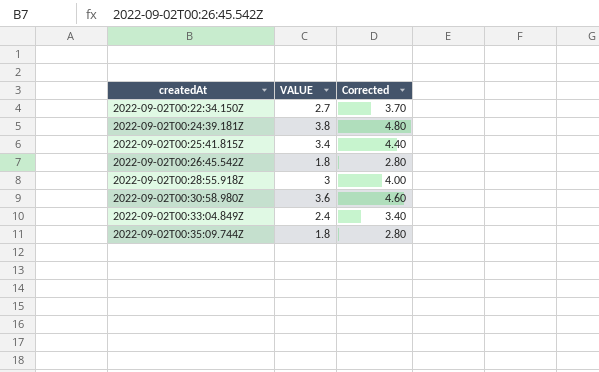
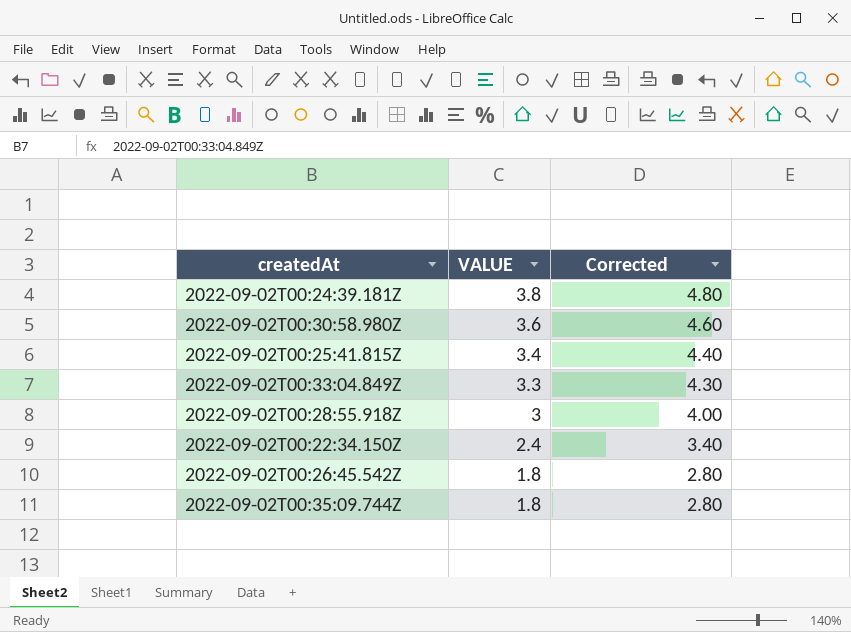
row order: createdAt ascending -> VALUE descending
2022-09-02T00:33:04.849Z | VALUE: 2.4 -> 3.3
2022-09-02T00:33:04.849Z | Corrected: 3.40 -> 4.30
2022-09-02T00:22:34.150Z | VALUE: 2.7 -> 2.4
2022-09-02T00:22:34.150Z | Corrected: 3.70 -> 3.40

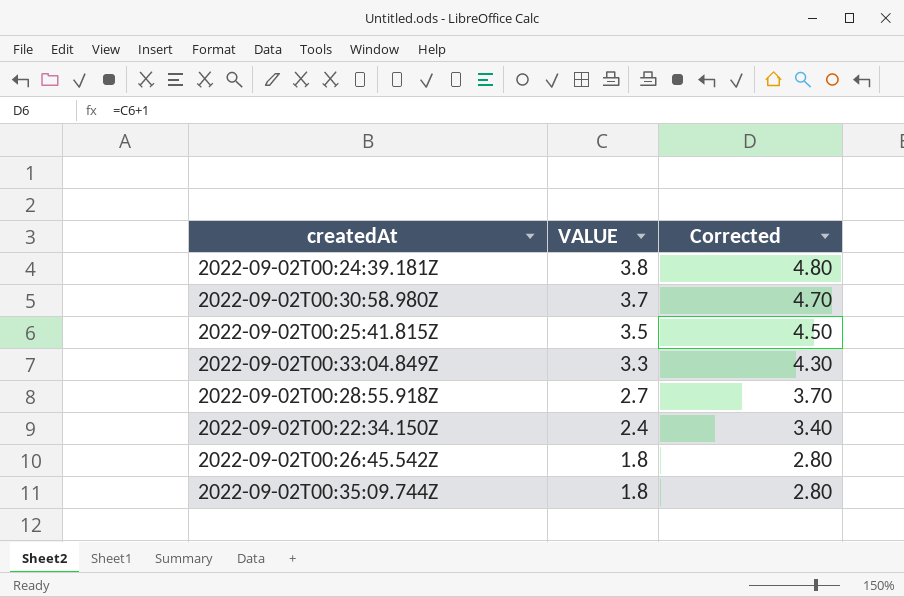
2022-09-02T00:30:58.980Z | VALUE: 3.6 -> 3.7
2022-09-02T00:30:58.980Z | Corrected: 4.60 -> 4.70
2022-09-02T00:25:41.815Z | VALUE: 3.4 -> 3.5
2022-09-02T00:25:41.815Z | Corrected: 4.40 -> 4.50
2022-09-02T00:28:55.918Z | VALUE: 3 -> 2.7
2022-09-02T00:28:55.918Z | Corrected: 4.00 -> 3.70

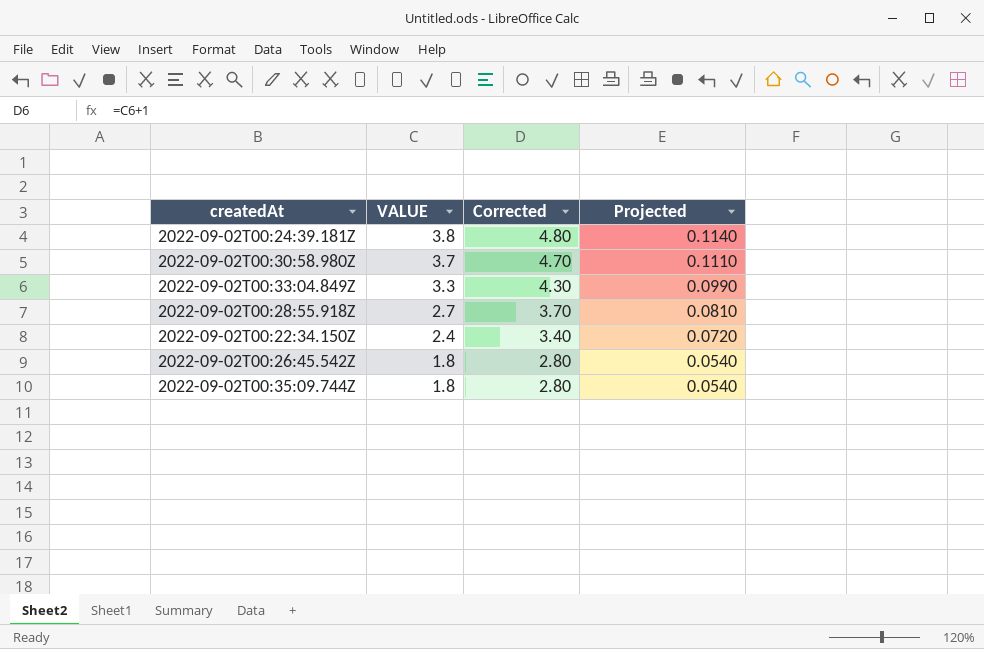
column Projected | formula: none -> [VALUE] * 0.03
row 2022-09-02T00:25:41.815Z: 3.5 | 4.50 -> none

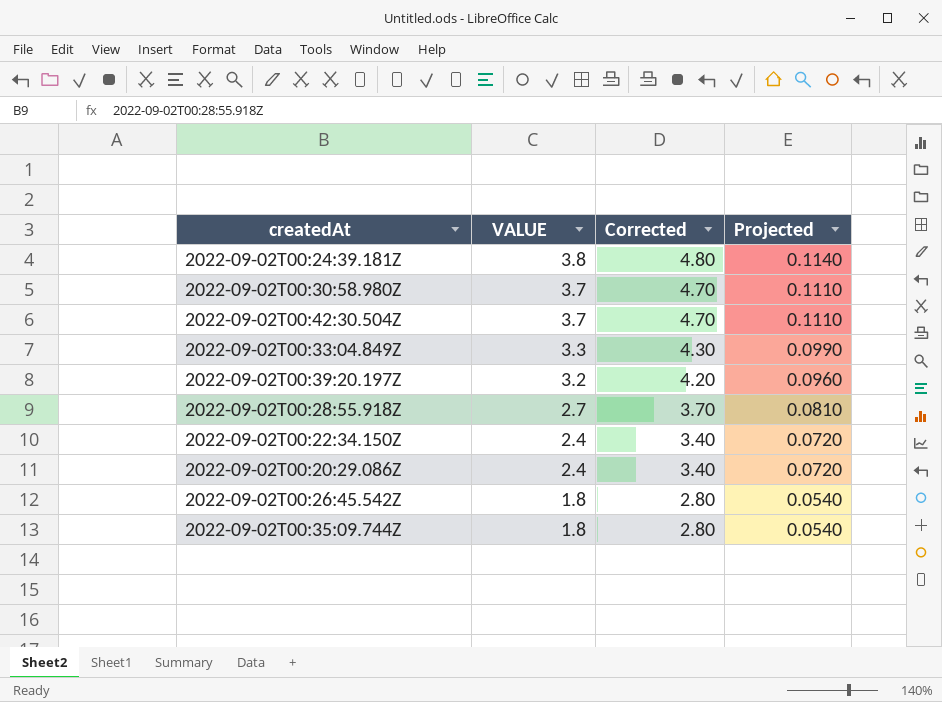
row 2022-09-02T00:42:30.504Z: none -> 3.7 | 4.70 | 0.1110
row 2022-09-02T00:39:20.197Z: none -> 3.2 | 4.20 | 0.0960
row 2022-09-02T00:20:29.086Z: none -> 2.4 | 3.40 | 0.0720

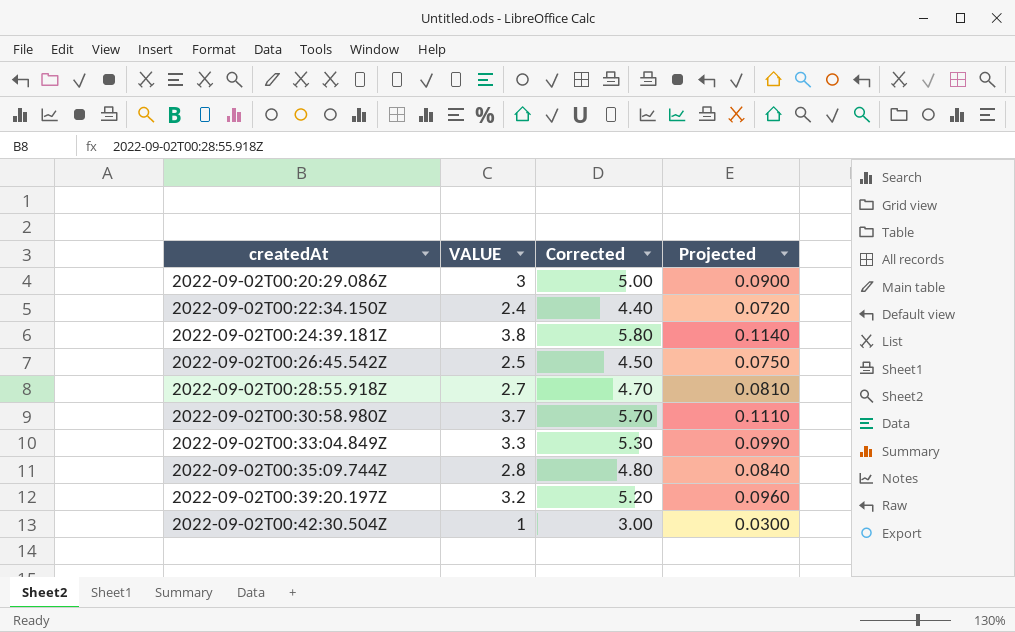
row order: VALUE descending -> createdAt ascending
column Corrected | formula: [VALUE] + 1 -> [VALUE] + 2
2022-09-02T00:20:29.086Z | VALUE: 2.4 -> 3
2022-09-02T00:20:29.086Z | Projected: 0.0720 -> 0.0900
2022-09-02T00:26:45.542Z | VALUE: 1.8 -> 2.5
2022-09-02T00:26:45.542Z | Projected: 0.0540 -> 0.0750
2022-09-02T00:35:09.744Z | VALUE: 1.8 -> 2.8
2022-09-02T00:35:09.744Z | Projected: 0.0540 -> 0.0840
2022-09-02T00:42:30.504Z | VALUE: 3.7 -> 1
2022-09-02T00:42:30.504Z | Projected: 0.1110 -> 0.0300

